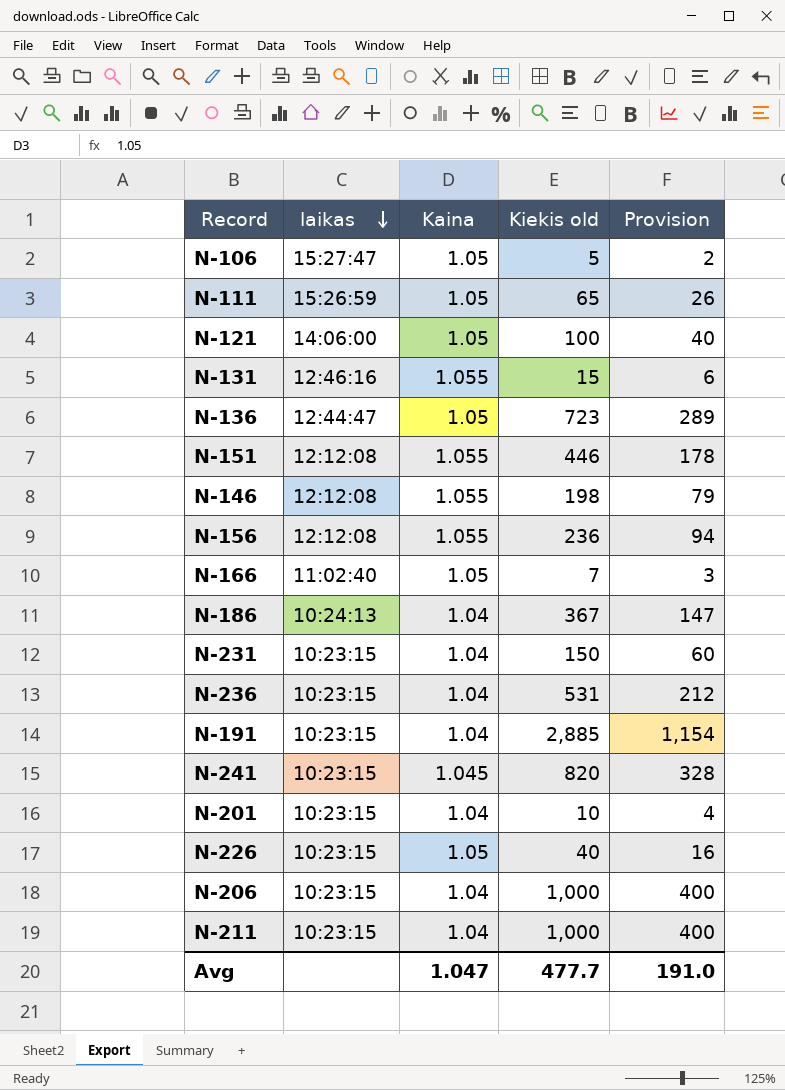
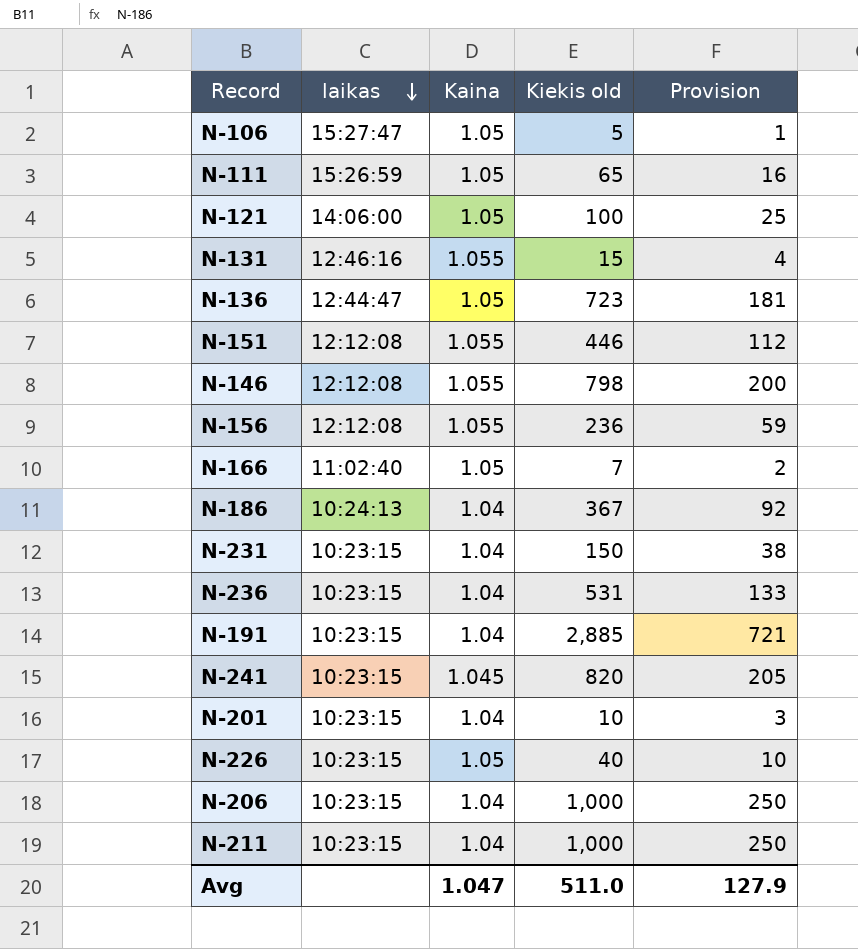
column Provision | formula: [Kiekis old] * 0.4 -> [Kiekis old] * 0.25
N-146 | Kiekis old: 198 -> 798
Avg | Kiekis old: 477.7 -> 511.0
Avg | Provision: 191.0 -> 127.9

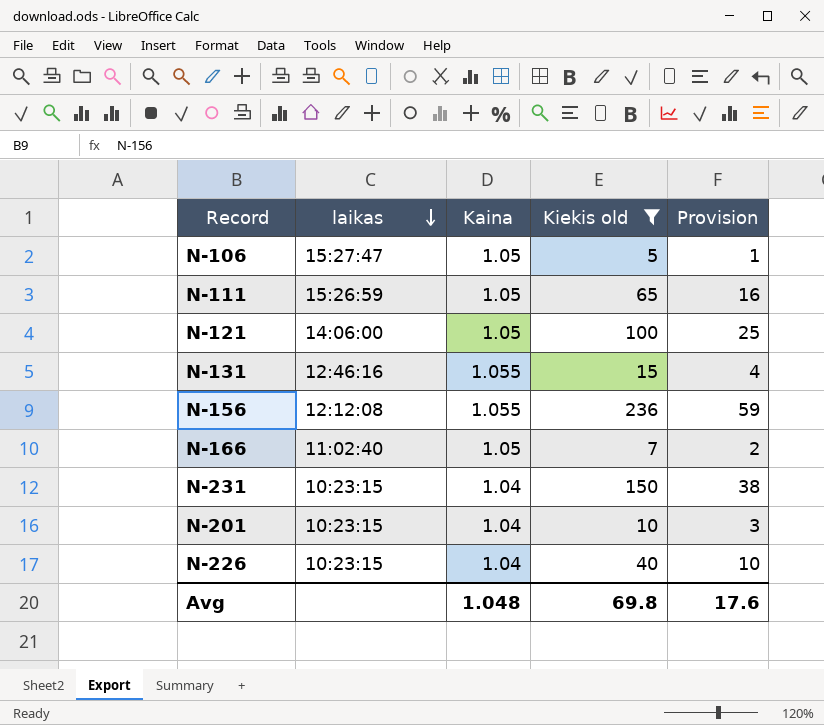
filter: none -> Kiekis old <= 236
N-226 | Kaina: 1.05 -> 1.04
Avg | Kaina: 1.047 -> 1.048
Avg | Kiekis old: 511.0 -> 69.8
Avg | Provision: 127.9 -> 17.6

